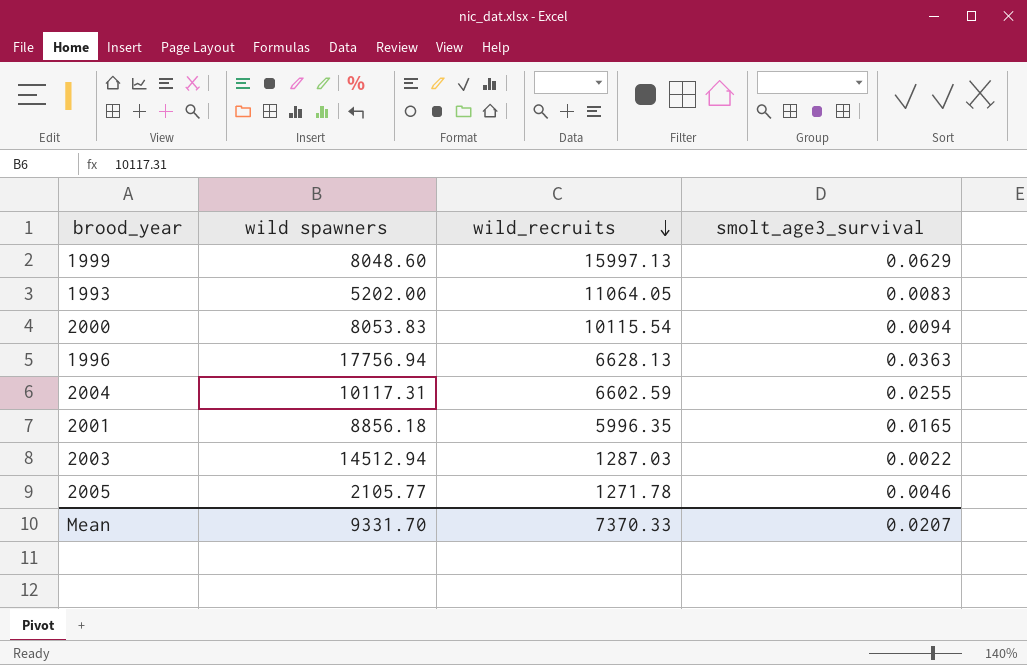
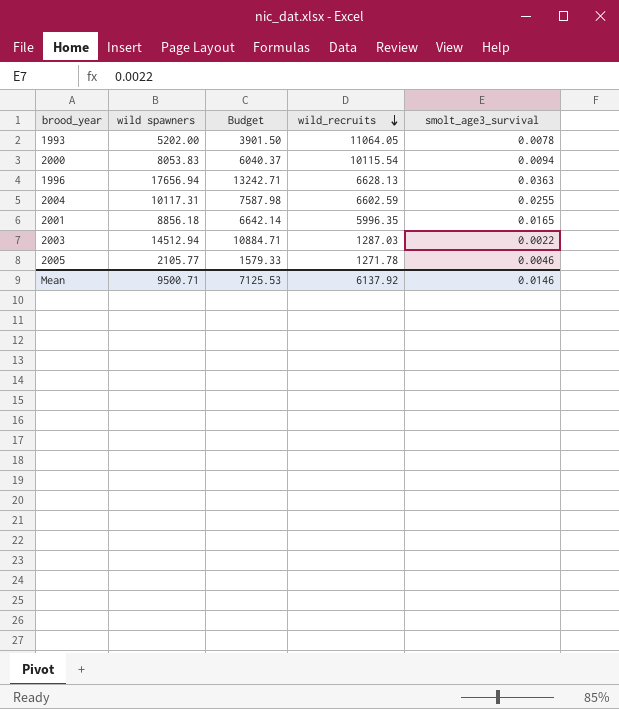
column Budget | formula: none -> [wild spawners] * 0.75
row 1999: 8048.60 | 15997.13 | 0.0629 -> none
1993 | smolt_age3_survival: 0.0083 -> 0.0078
1996 | wild spawners: 17756.94 -> 17656.94
Mean | wild spawners: 9331.70 -> 9500.71
Mean | wild_recruits: 7370.33 -> 6137.92
Mean | smolt_age3_survival: 0.0207 -> 0.0146

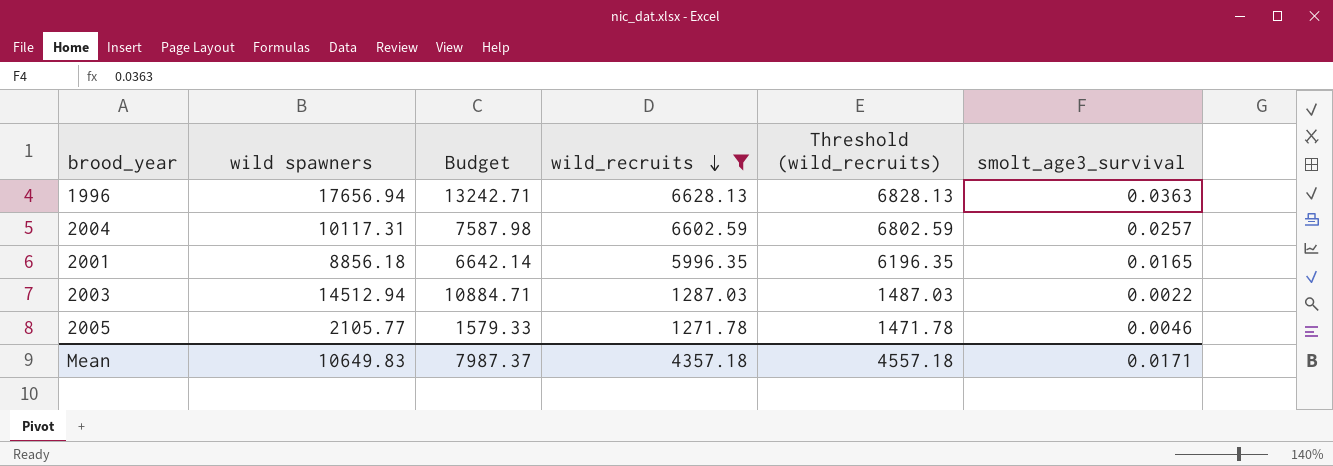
filter: none -> wild_recruits <= 6628.13
column Threshold (wild_recruits) | formula: none -> [wild_recruits] + 200
2004 | smolt_age3_survival: 0.0255 -> 0.0257
Mean | wild spawners: 9500.71 -> 10649.83
Mean | Budget: 7125.53 -> 7987.37
Mean | wild_recruits: 6137.92 -> 4357.18
Mean | smolt_age3_survival: 0.0146 -> 0.0171

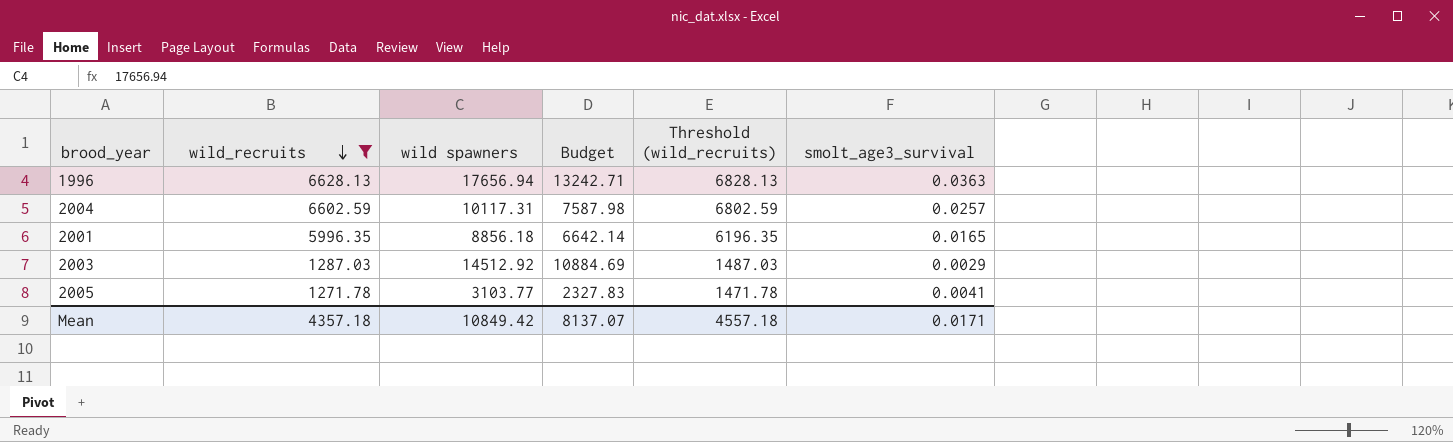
column wild_recruits | position: 4 -> 2
2003 | wild spawners: 14512.94 -> 14512.92
2003 | Budget: 10884.71 -> 10884.69
2003 | smolt_age3_survival: 0.0022 -> 0.0029
2005 | wild spawners: 2105.77 -> 3103.77
2005 | Budget: 1579.33 -> 2327.83
2005 | smolt_age3_survival: 0.0046 -> 0.0041
Mean | wild spawners: 10649.83 -> 10849.42
Mean | Budget: 7987.37 -> 8137.07

